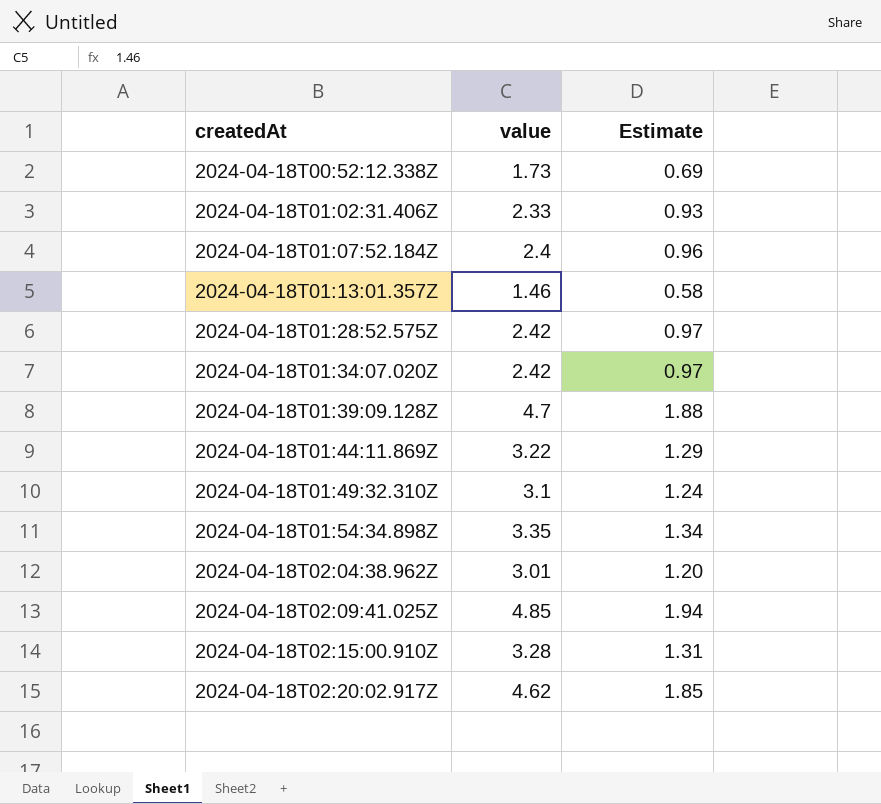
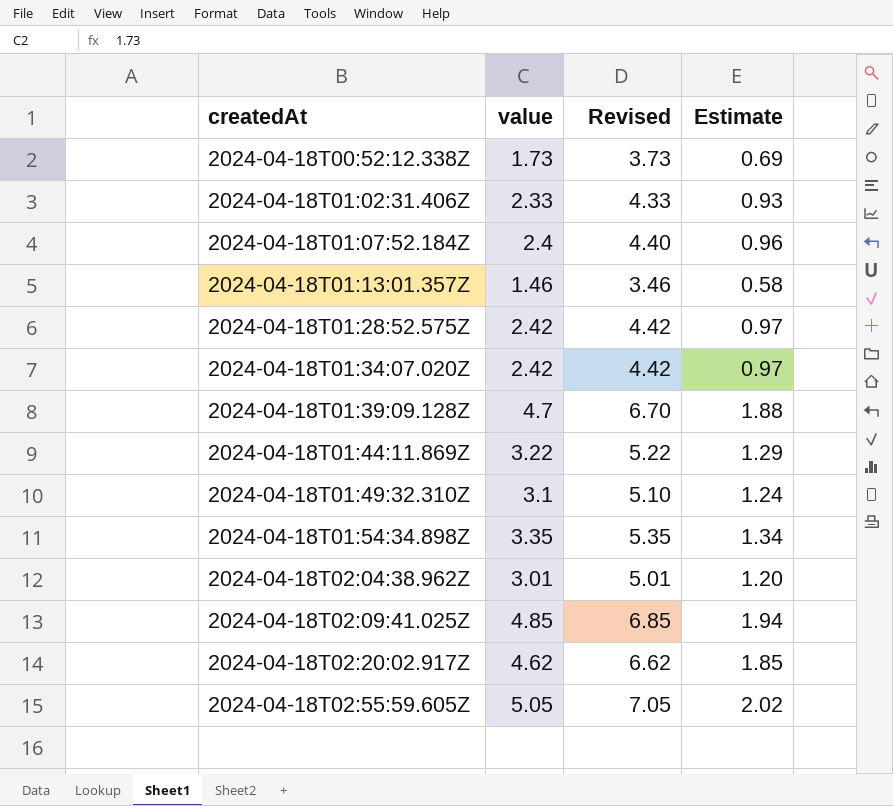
column Revised | formula: none -> [value] + 2
row 2024-04-18T02:15:00.910Z: 3.28 | 1.31 -> none
row 2024-04-18T02:55:59.605Z: none -> 5.05 | 7.05 | 2.02

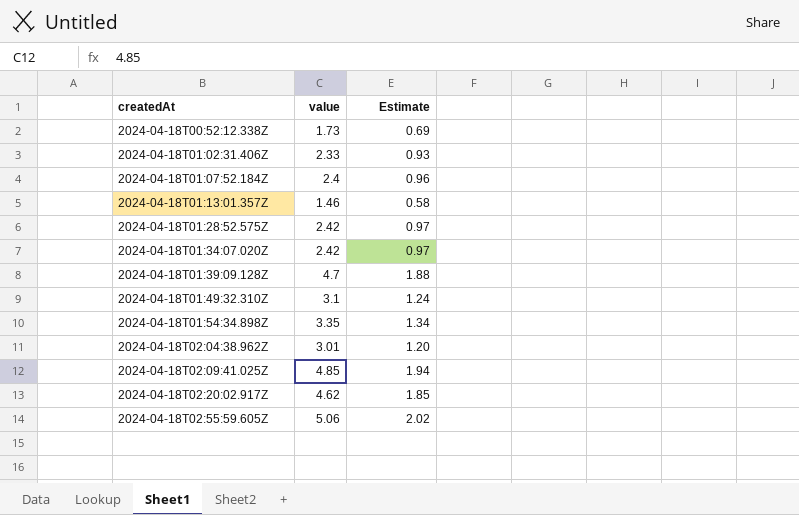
column Revised | formula: [value] + 2 -> none
row 2024-04-18T01:44:11.869Z: 3.22 | 5.22 | 1.29 -> none
2024-04-18T02:55:59.605Z | value: 5.05 -> 5.06

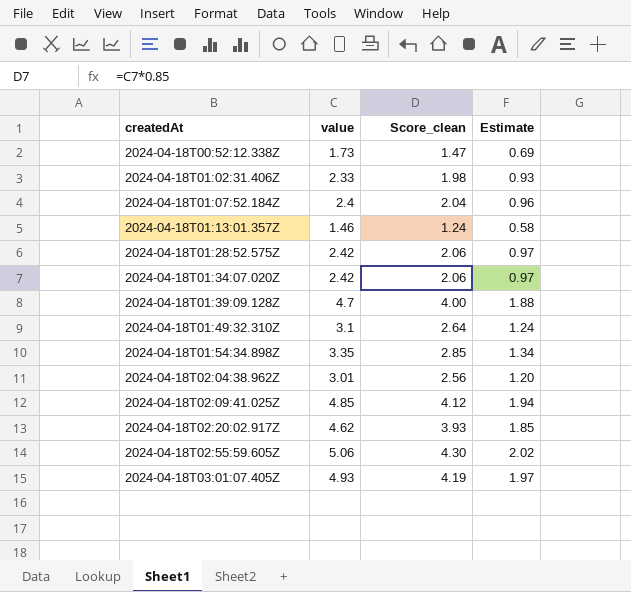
column Score_clean | formula: none -> [value] * 0.85
row 2024-04-18T03:01:07.405Z: none -> 4.93 | 4.19 | 1.97

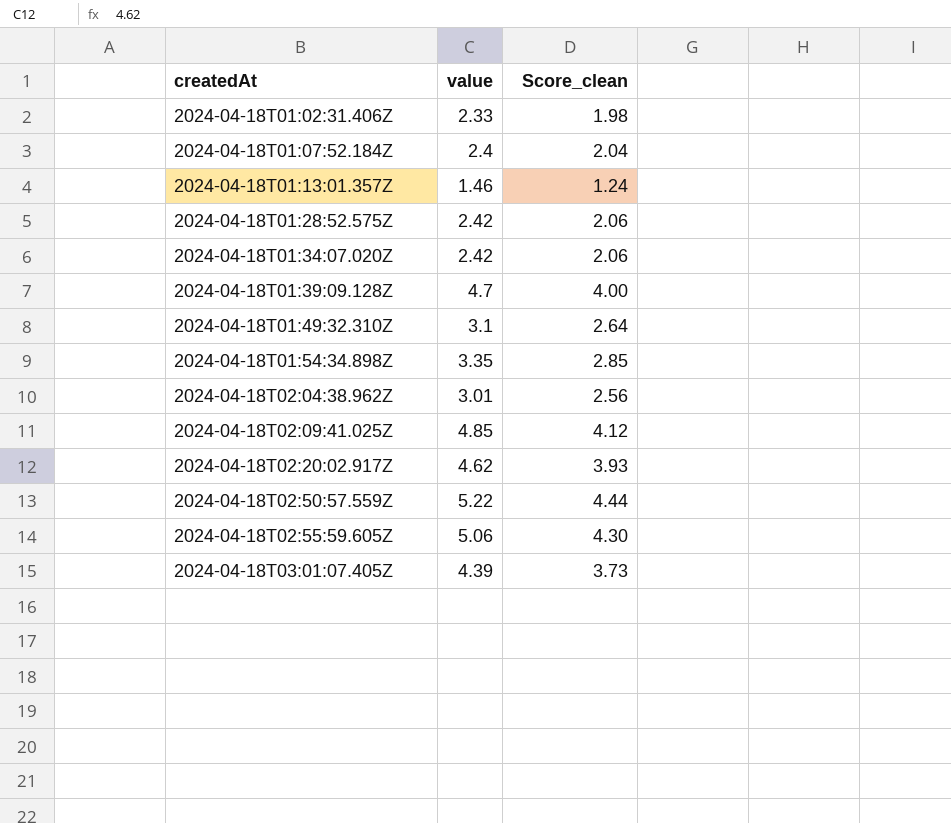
column Estimate | formula: [value] * 0.4 -> none
row 2024-04-18T00:52:12.338Z: 1.73 | 1.47 | 0.69 -> none
row 2024-04-18T02:50:57.559Z: none -> 5.22 | 4.44
2024-04-18T03:01:07.405Z | value: 4.93 -> 4.39
2024-04-18T03:01:07.405Z | Score_clean: 4.19 -> 3.73

